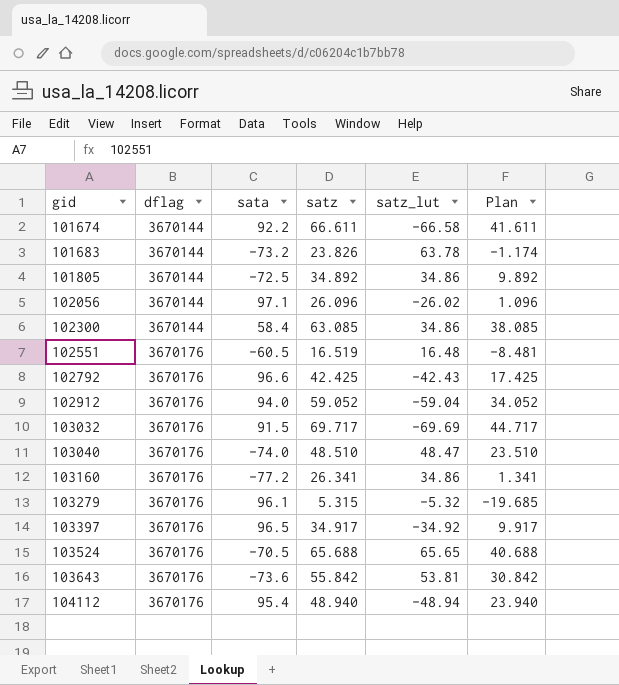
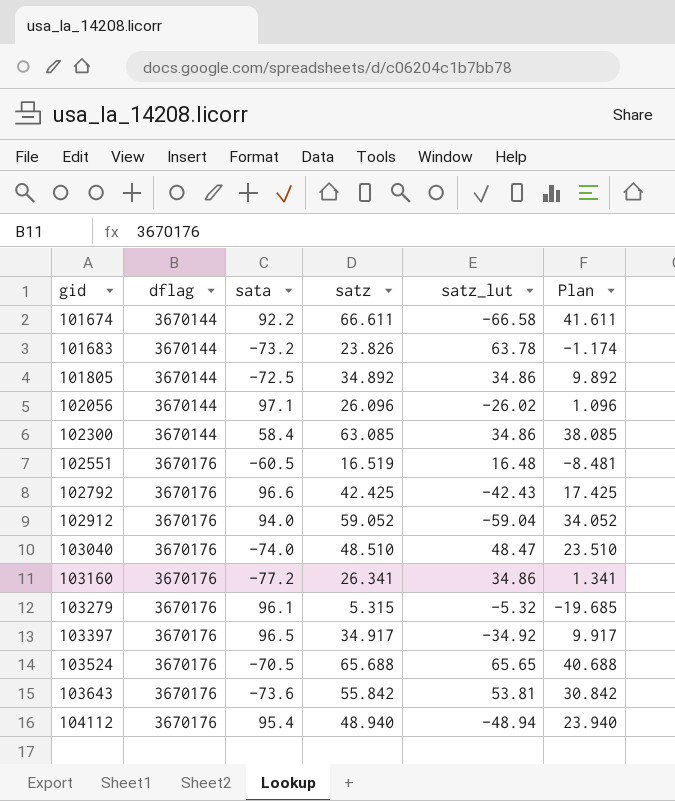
row 103032: 3670176 | 91.5 | 69.717 | -69.69 | 44.717 -> none

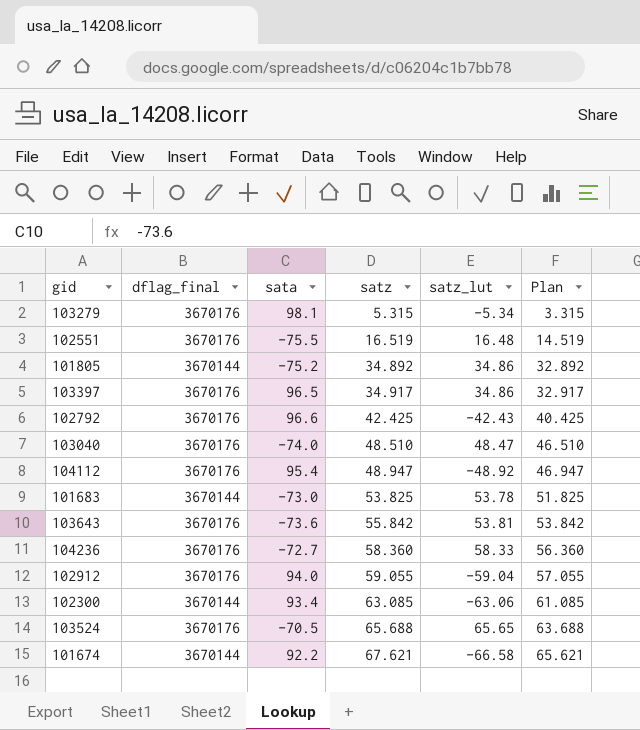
row order: gid ascending -> satz ascending
column name: dflag -> dflag_final
column Plan | formula: [satz] - 25 -> [satz] - 2
row 102056: 3670144 | 97.1 | 26.096 | -26.02 | 1.096 -> none
row 103160: 3670176 | -77.2 | 26.341 | 34.86 | 1.341 -> none
103279 | sata: 96.1 -> 98.1
103279 | satz_lut: -5.32 -> -5.34
102551 | sata: -60.5 -> -75.5
101805 | sata: -72.5 -> -75.2
103397 | satz_lut: -34.92 -> 34.86
104112 | satz: 48.940 -> 48.947
104112 | satz_lut: -48.94 -> -48.92
101683 | sata: -73.2 -> -73.0
101683 | satz: 23.826 -> 53.825
101683 | satz_lut: 63.78 -> 53.78
row 104236: none -> 3670176 | -72.7 | 58.360 | 58.33 | 56.360
102912 | satz: 59.052 -> 59.055
102300 | sata: 58.4 -> 93.4
102300 | satz_lut: 34.86 -> -63.06
101674 | satz: 66.611 -> 67.621

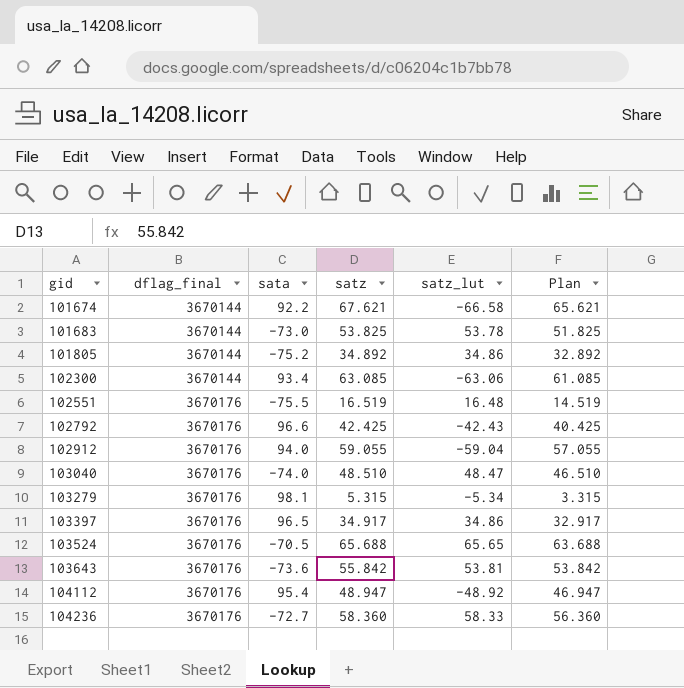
row order: satz ascending -> gid ascending

